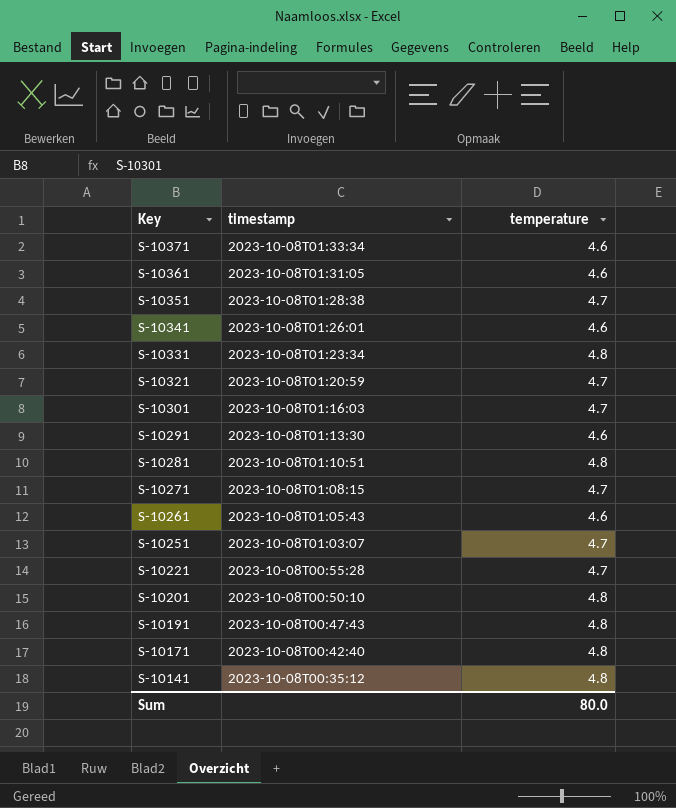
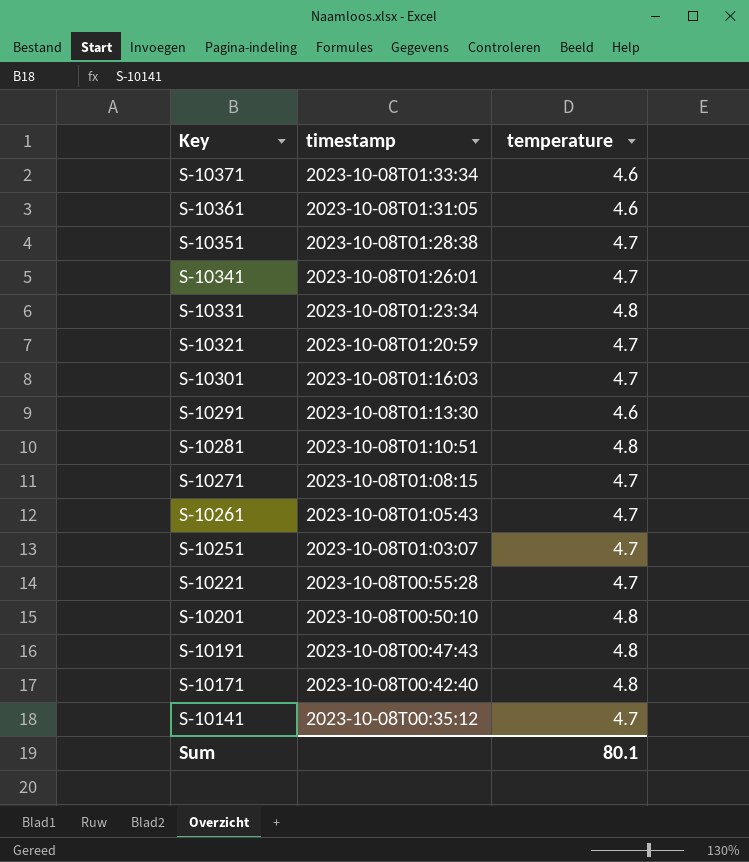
S-10341 | temperature: 4.6 -> 4.7
S-10261 | temperature: 4.6 -> 4.7
S-10141 | temperature: 4.8 -> 4.7
Sum | temperature: 80.0 -> 80.1

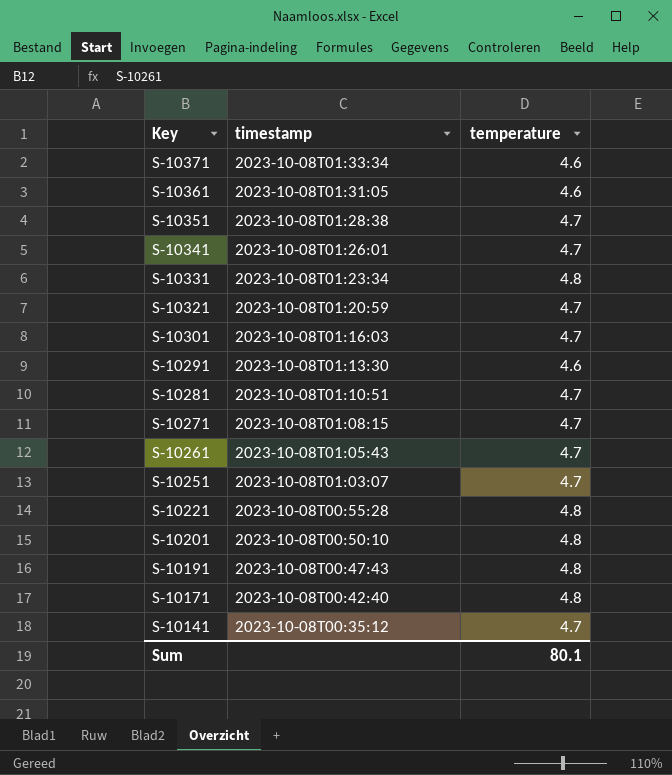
S-10281 | temperature: 4.8 -> 4.7
S-10221 | temperature: 4.7 -> 4.8

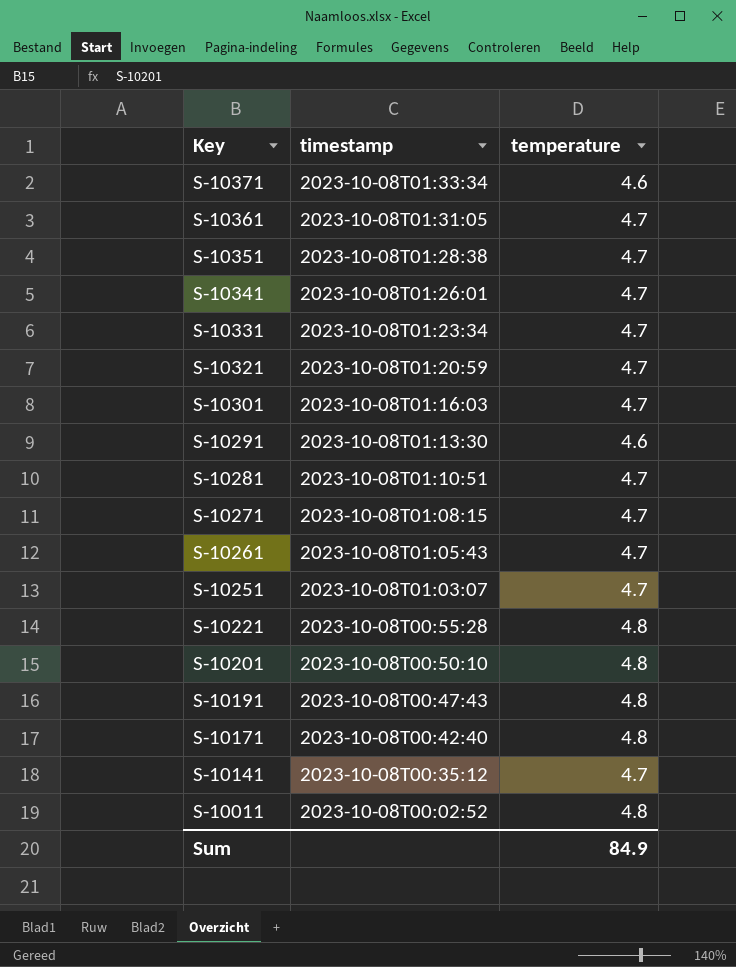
S-10361 | temperature: 4.6 -> 4.7
S-10331 | temperature: 4.8 -> 4.7
row S-10011: none -> 2023-10-08T00:02:52 | 4.8
Sum | temperature: 80.1 -> 84.9

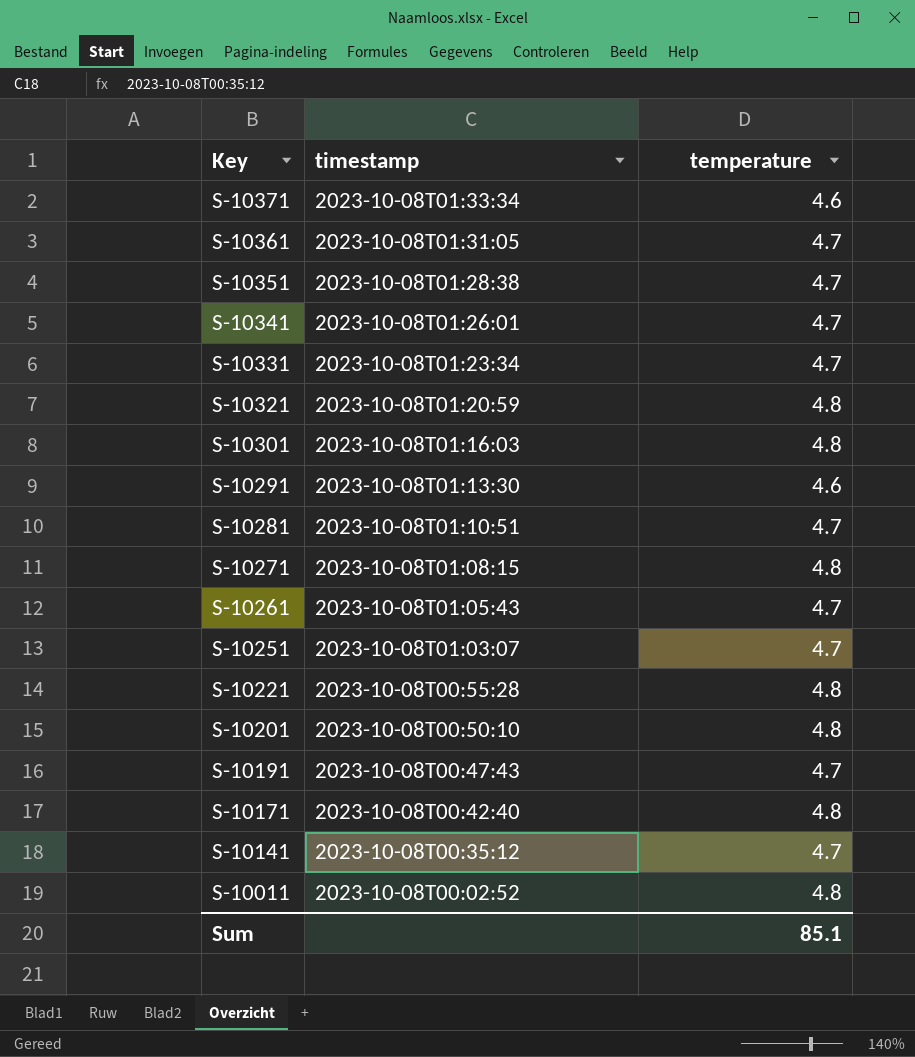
S-10321 | temperature: 4.7 -> 4.8
S-10301 | temperature: 4.7 -> 4.8
S-10271 | temperature: 4.7 -> 4.8
S-10191 | temperature: 4.8 -> 4.7
Sum | temperature: 84.9 -> 85.1

